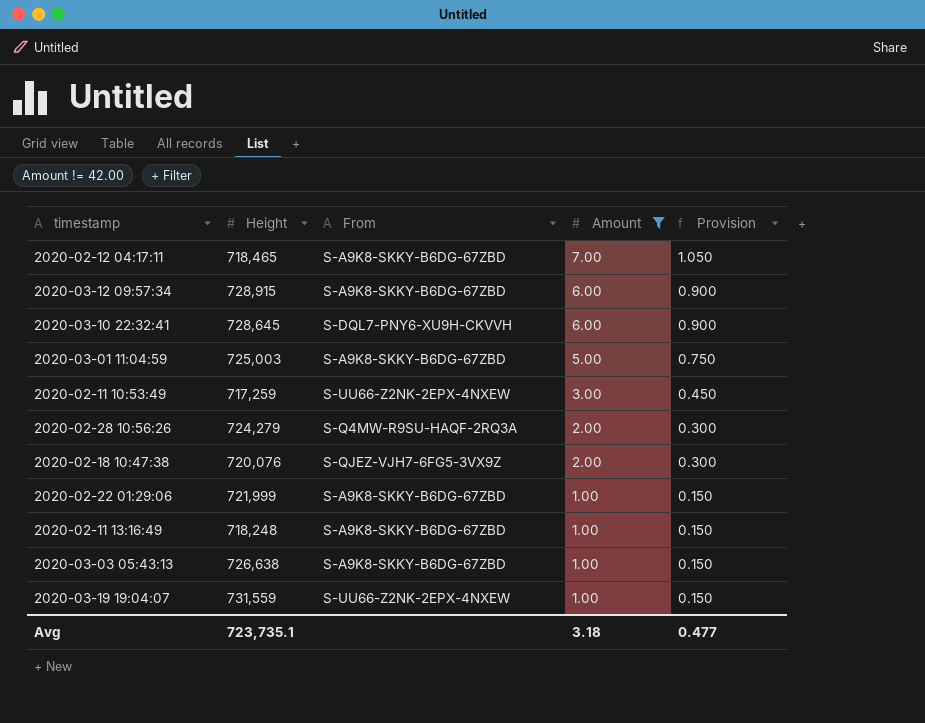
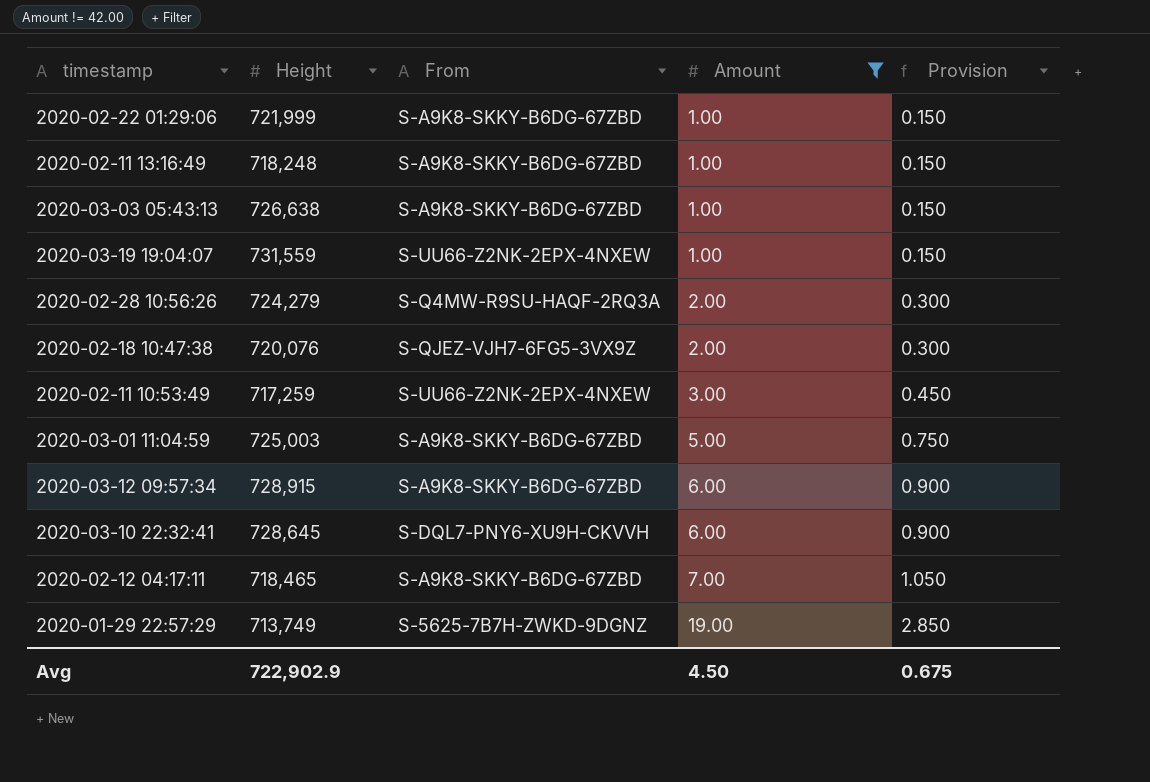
row order: Amount descending -> Amount ascending
row 2020-01-29 22:57:29: none -> 713,749 | S-5625-7B7H-ZWKD-9DGNZ | 19.00 | 2.850
Avg | Height: 723,735.1 -> 722,902.9
Avg | Amount: 3.18 -> 4.50
Avg | Provision: 0.477 -> 0.675

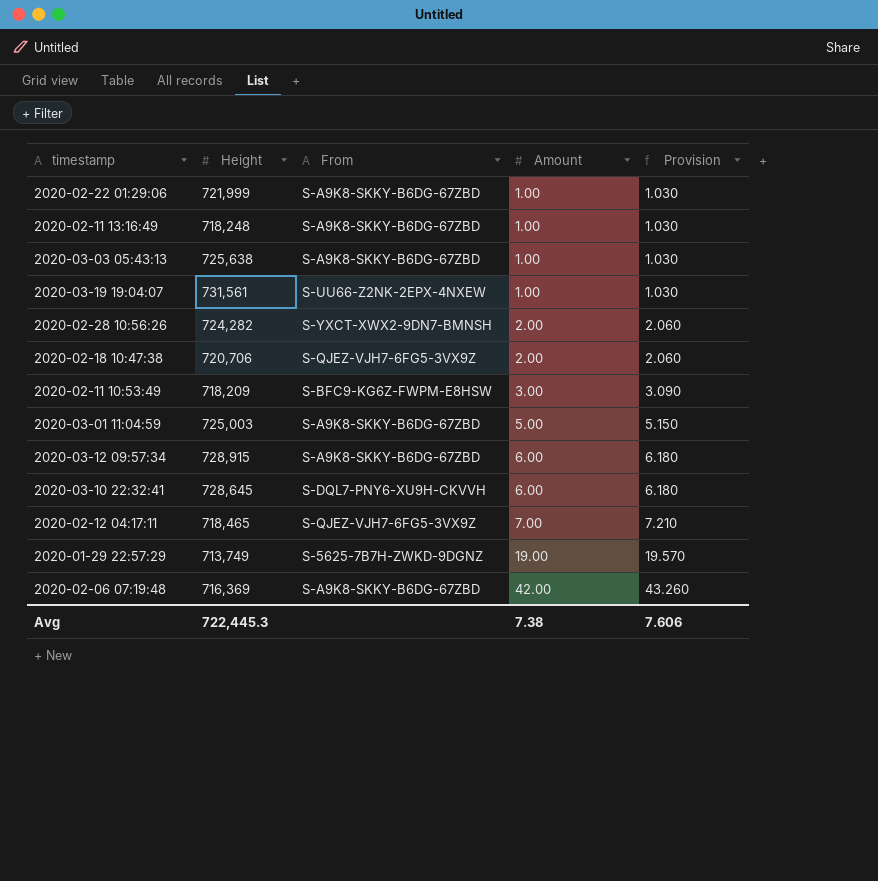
filter: Amount != 42.00 -> none
column Provision | formula: [Amount] * 0.15 -> [Amount] * 1.03
2020-03-03 05:43:13 | Height: 726,638 -> 725,638
2020-03-19 19:04:07 | Height: 731,559 -> 731,561
2020-02-28 10:56:26 | Height: 724,279 -> 724,282
2020-02-28 10:56:26 | From: S-Q4MW-R9SU-HAQF-2RQ3A -> S-YXCT-XWX2-9DN7-BMNSH
2020-02-18 10:47:38 | Height: 720,076 -> 720,706
2020-02-11 10:53:49 | Height: 717,259 -> 718,209
2020-02-11 10:53:49 | From: S-UU66-Z2NK-2EPX-4NXEW -> S-BFC9-KG6Z-FWPM-E8HSW
2020-02-12 04:17:11 | From: S-A9K8-SKKY-B6DG-67ZBD -> S-QJEZ-VJH7-6FG5-3VX9Z
Avg | Height: 722,902.9 -> 722,445.3
Avg | Amount: 4.50 -> 7.38
Avg | Provision: 0.675 -> 7.606

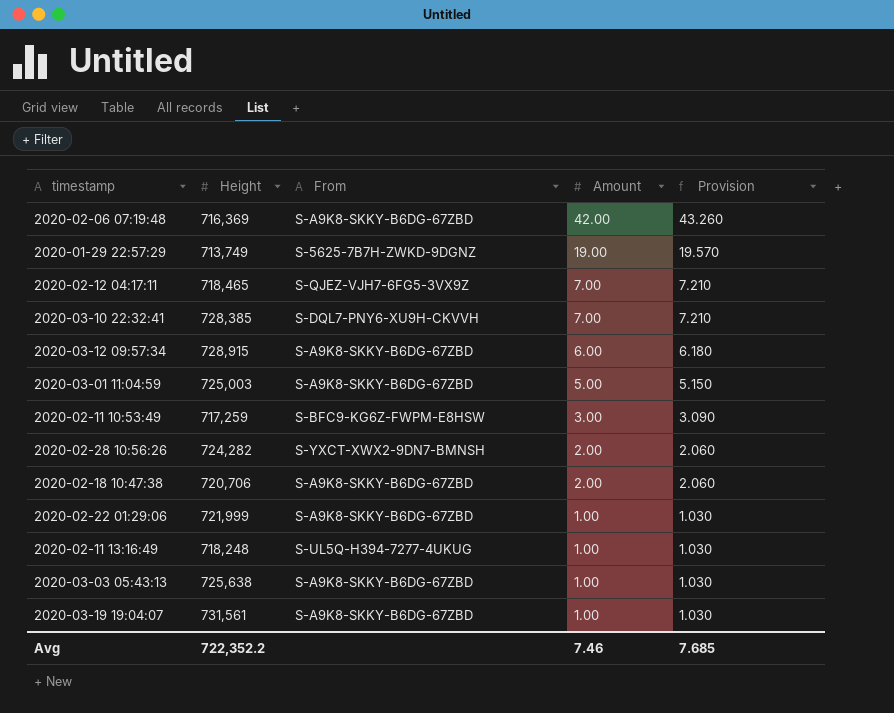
row order: Amount ascending -> Amount descending
2020-03-10 22:32:41 | Height: 728,645 -> 728,385
2020-03-10 22:32:41 | Amount: 6.00 -> 7.00
2020-03-10 22:32:41 | Provision: 6.180 -> 7.210
2020-02-11 10:53:49 | Height: 718,209 -> 717,259
2020-02-18 10:47:38 | From: S-QJEZ-VJH7-6FG5-3VX9Z -> S-A9K8-SKKY-B6DG-67ZBD
2020-02-11 13:16:49 | From: S-A9K8-SKKY-B6DG-67ZBD -> S-UL5Q-H394-7277-4UKUG
2020-03-19 19:04:07 | From: S-UU66-Z2NK-2EPX-4NXEW -> S-A9K8-SKKY-B6DG-67ZBD
Avg | Height: 722,445.3 -> 722,352.2
Avg | Amount: 7.38 -> 7.46
Avg | Provision: 7.606 -> 7.685

